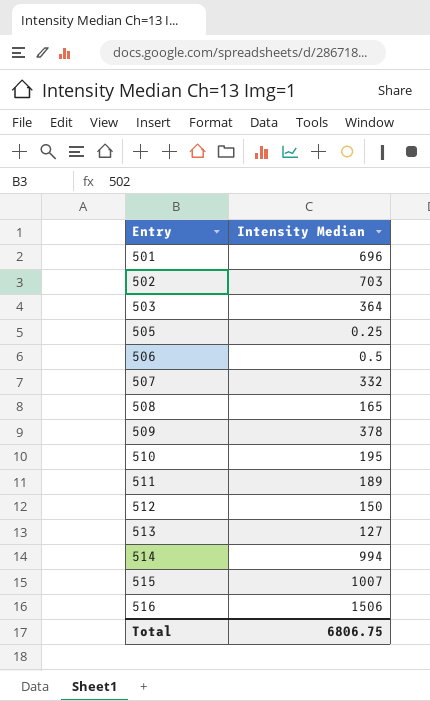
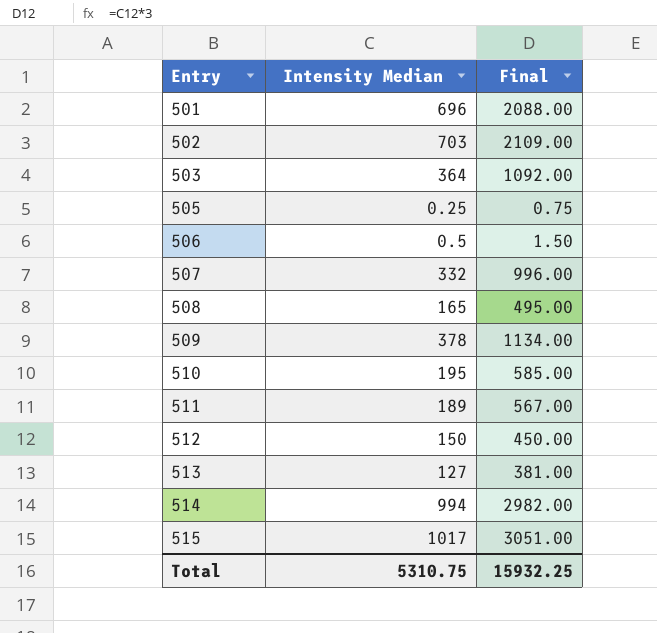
column Final | formula: none -> [Intensity Median] * 3
row 516: 1506 -> none
515 | Intensity Median: 1007 -> 1017
Total | Intensity Median: 6806.75 -> 5310.75

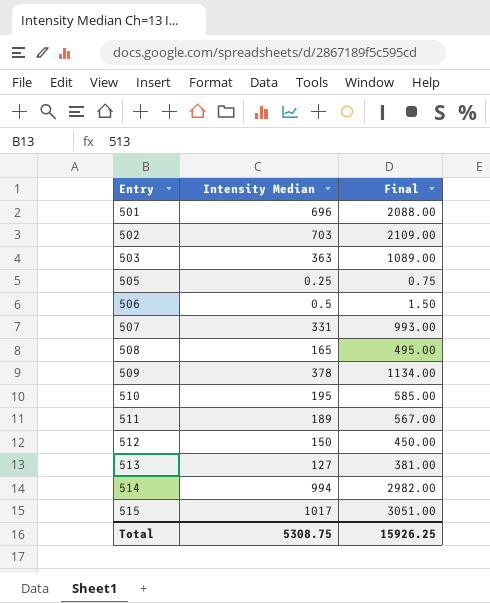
503 | Intensity Median: 364 -> 363
503 | Final: 1092.00 -> 1089.00
507 | Intensity Median: 332 -> 331
507 | Final: 996.00 -> 993.00
Total | Intensity Median: 5310.75 -> 5308.75
Total | Final: 15932.25 -> 15926.25

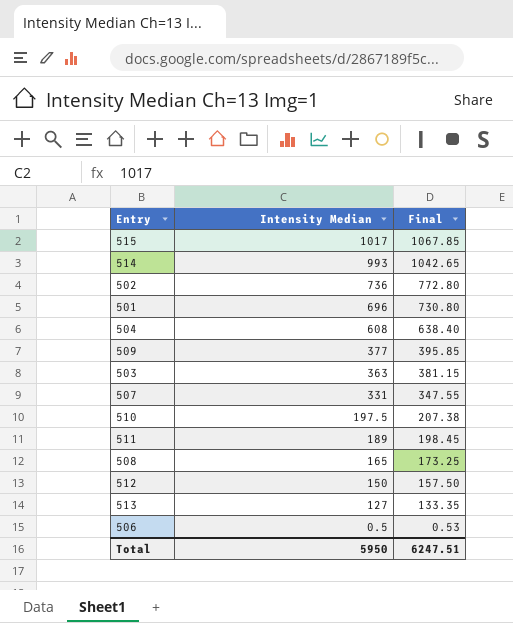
row order: Entry ascending -> Intensity Median descending
column Final | formula: [Intensity Median] * 3 -> [Intensity Median] * 1.05
row 505: 0.25 | 0.75 -> none
514 | Intensity Median: 994 -> 993
502 | Intensity Median: 703 -> 736
row 504: none -> 608 | 638.40
509 | Intensity Median: 378 -> 377
510 | Intensity Median: 195 -> 197.5
Total | Intensity Median: 5308.75 -> 5950
Total | Final: 15926.25 -> 6247.51

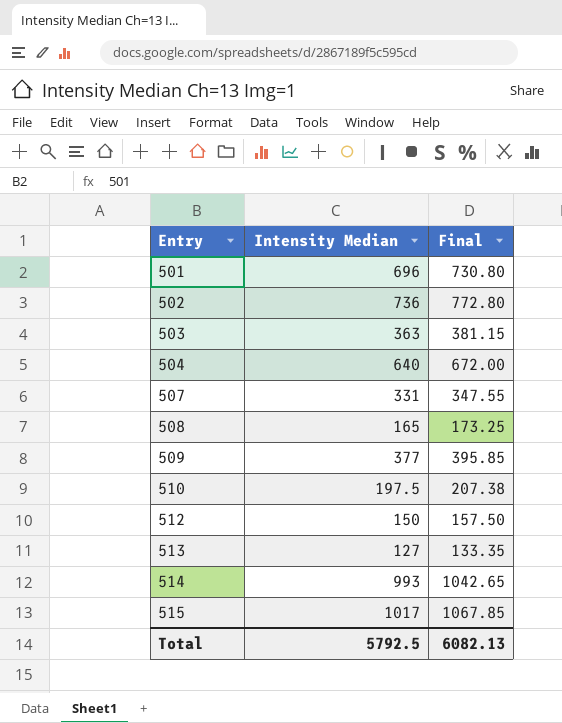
row order: Intensity Median descending -> Entry ascending
row 511: 189 | 198.45 -> none
row 506: 0.5 | 0.53 -> none
504 | Intensity Median: 608 -> 640
504 | Final: 638.40 -> 672.00
Total | Intensity Median: 5950 -> 5792.5
Total | Final: 6247.51 -> 6082.13

